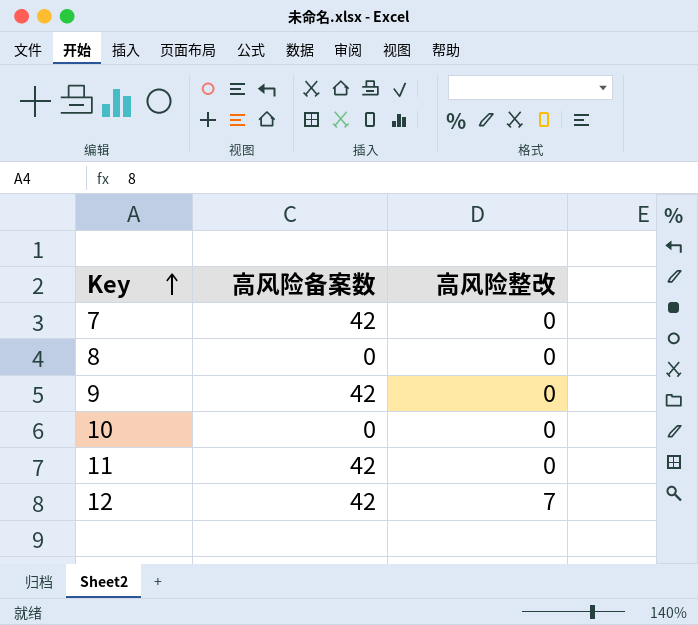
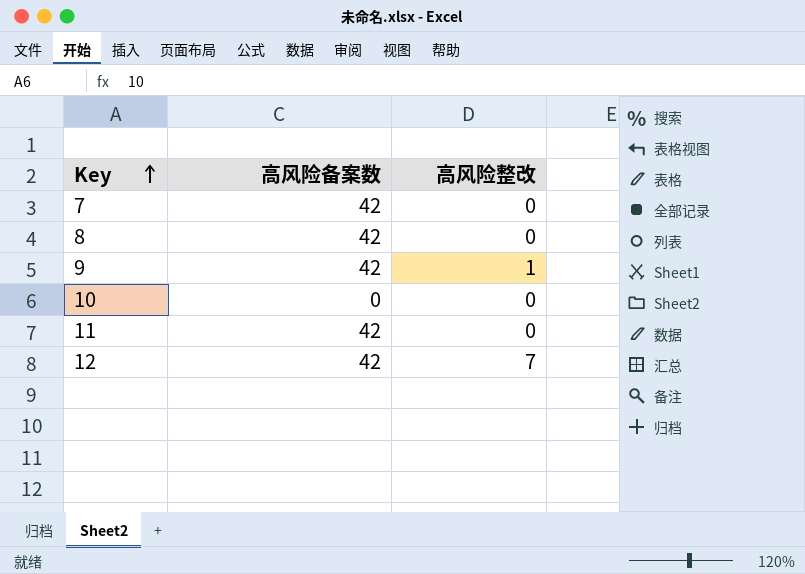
8 | 高风险备案数: 0 -> 42
9 | 高风险整改: 0 -> 1

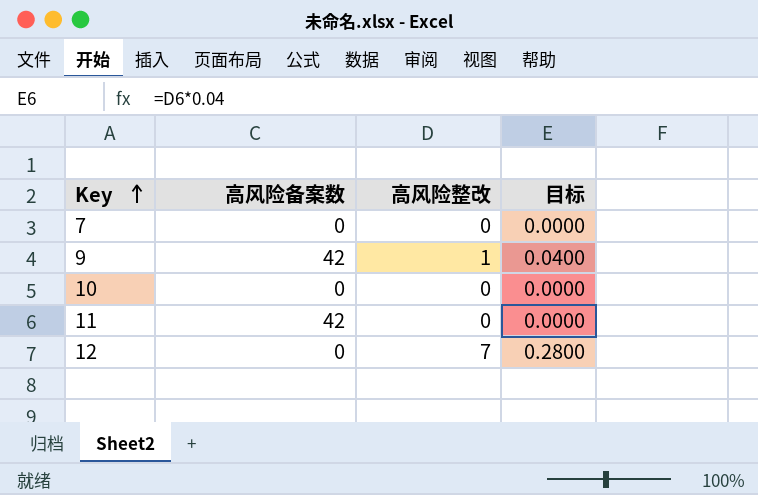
column 目标 | formula: none -> [高风险整改] * 0.04
row 8: 42 | 0 -> none
7 | 高风险备案数: 42 -> 0
12 | 高风险备案数: 42 -> 0

